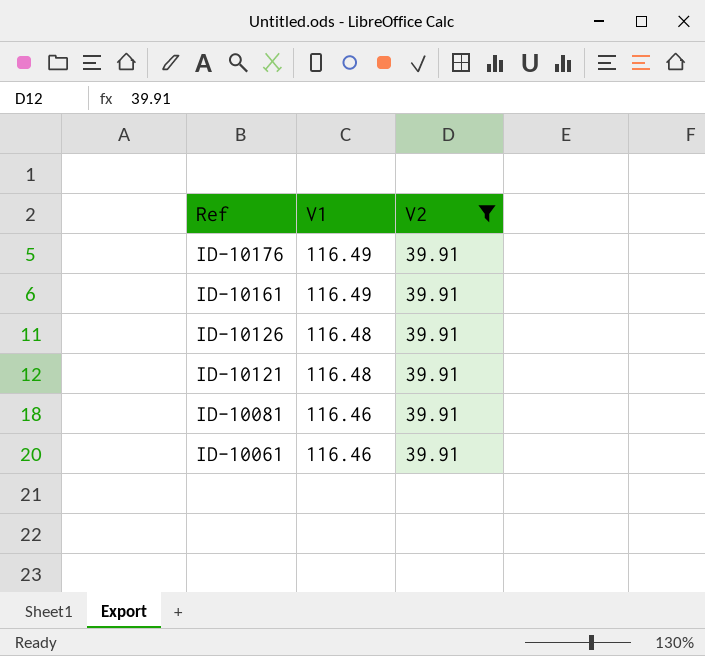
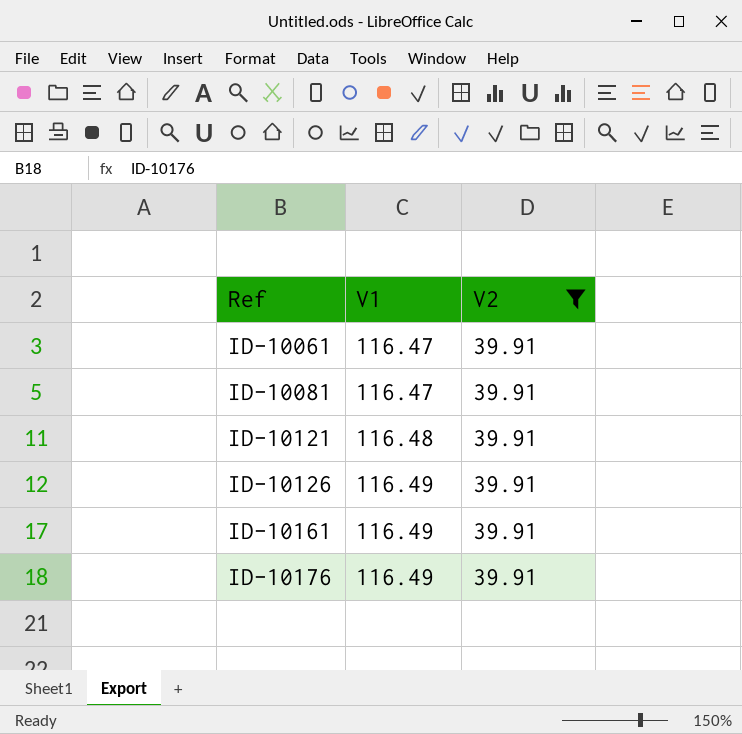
row order: Ref descending -> Ref ascending
ID-10061 | V1: 116.46 -> 116.47
ID-10081 | V1: 116.46 -> 116.47
ID-10126 | V1: 116.48 -> 116.49

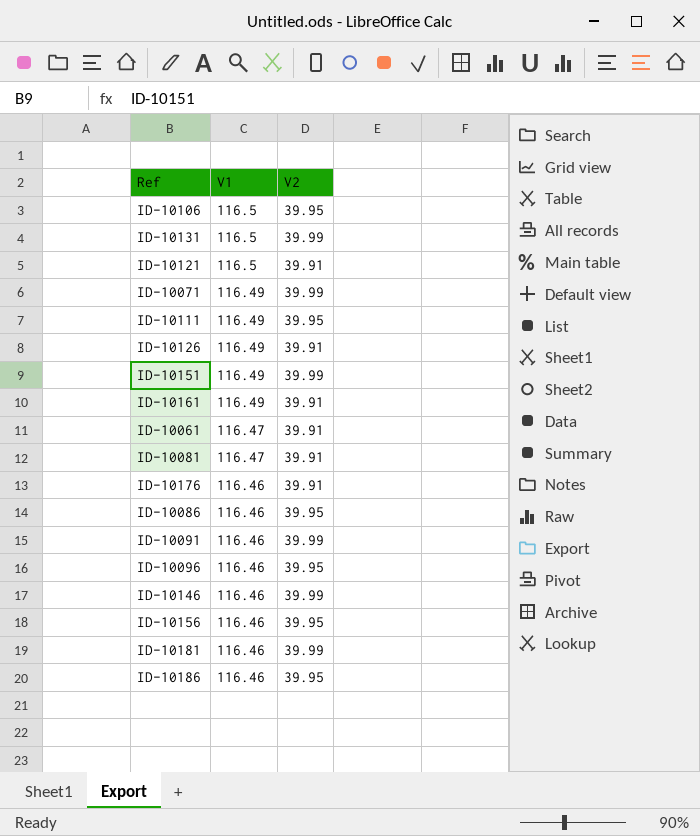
filter: V2 = 39.91 -> none
row order: Ref ascending -> V1 descending
ID-10121 | V1: 116.48 -> 116.5
ID-10176 | V1: 116.49 -> 116.46

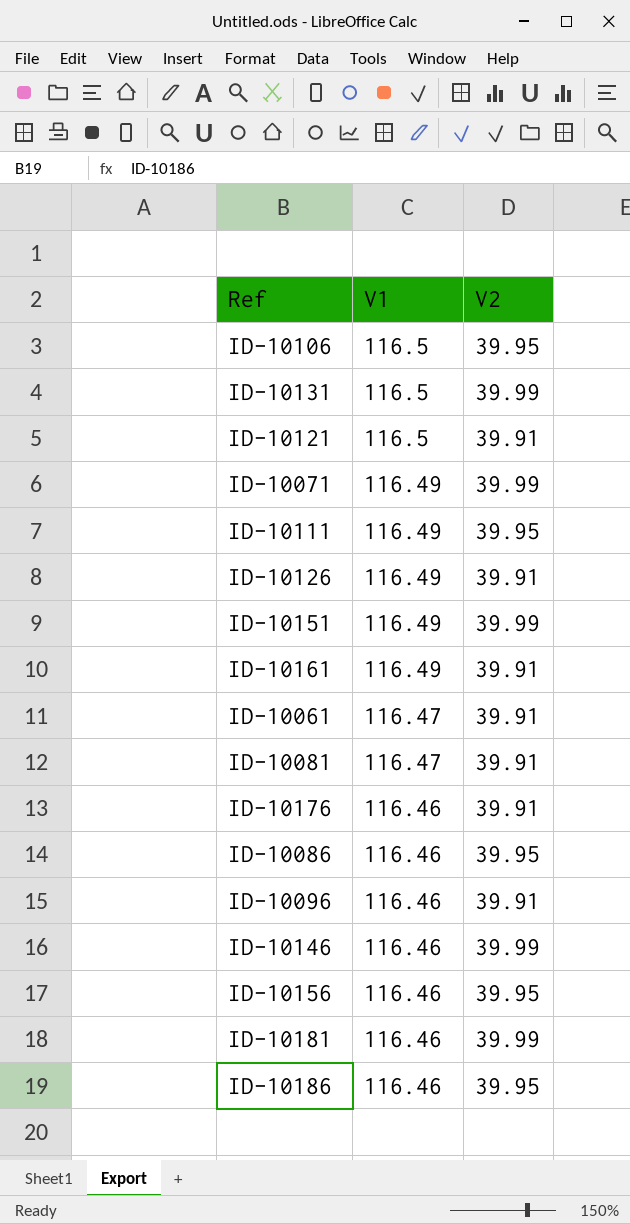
row ID-10091: 116.46 | 39.99 -> none
ID-10096 | V2: 39.95 -> 39.91

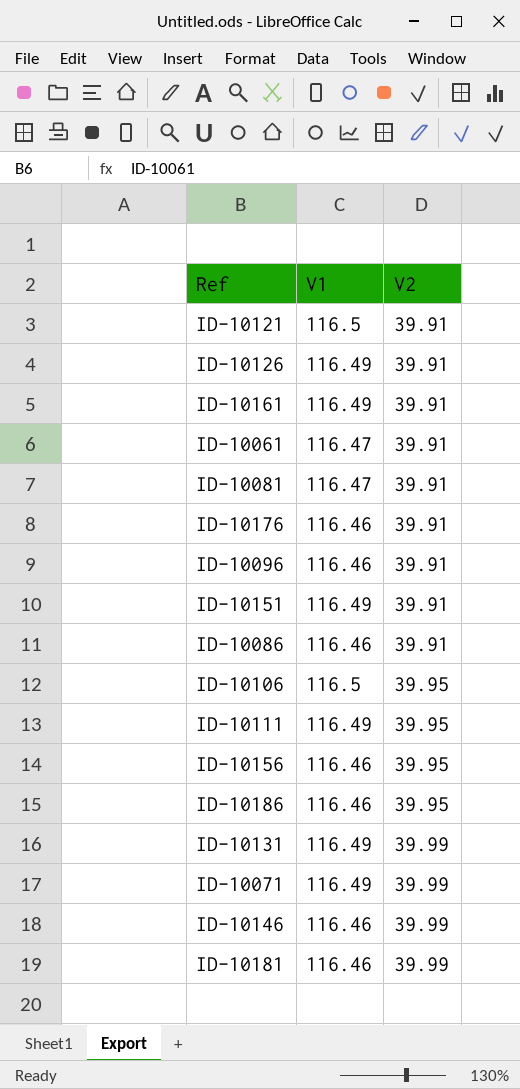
row order: V1 descending -> V2 ascending
ID-10151 | V2: 39.99 -> 39.91
ID-10086 | V2: 39.95 -> 39.91
ID-10131 | V1: 116.5 -> 116.49

